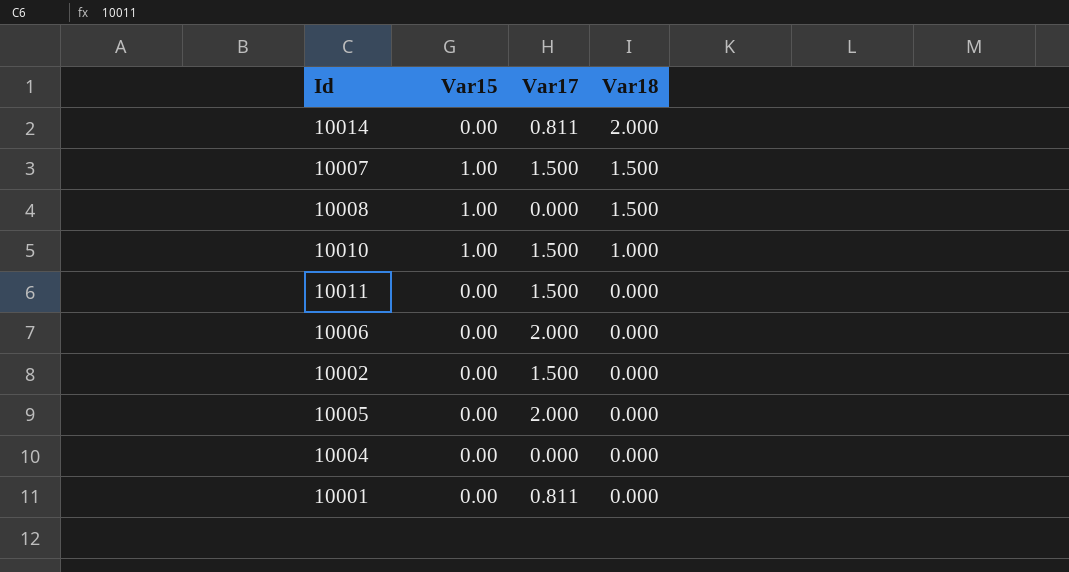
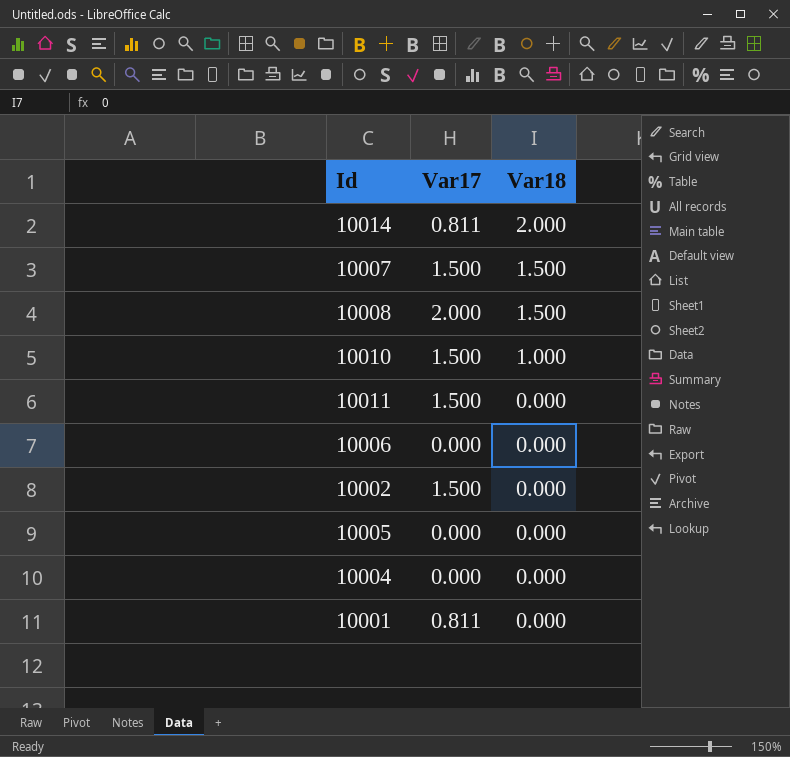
column Var15 | position: 2 -> none
10008 | Var17: 0.000 -> 2.000
10006 | Var17: 2.000 -> 0.000
10005 | Var17: 2.000 -> 0.000

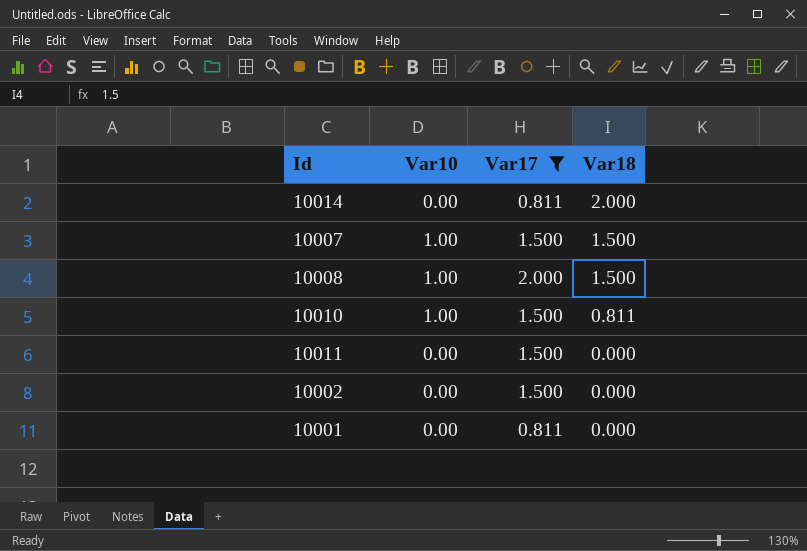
filter: none -> Var17 != 0.000
column Var10 | position: none -> 2
10010 | Var18: 1.000 -> 0.811

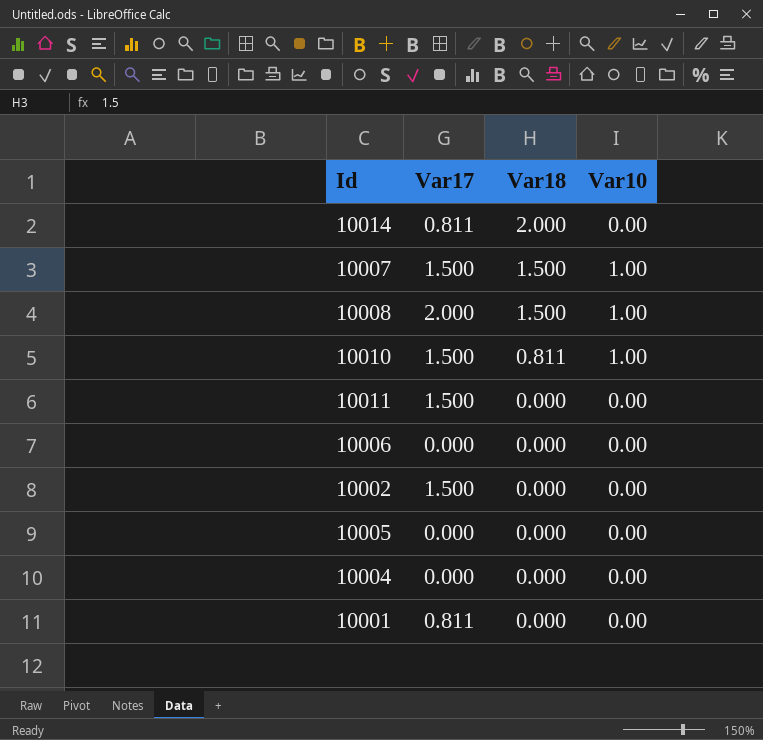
filter: Var17 != 0.000 -> none
column Var10 | position: 2 -> 4

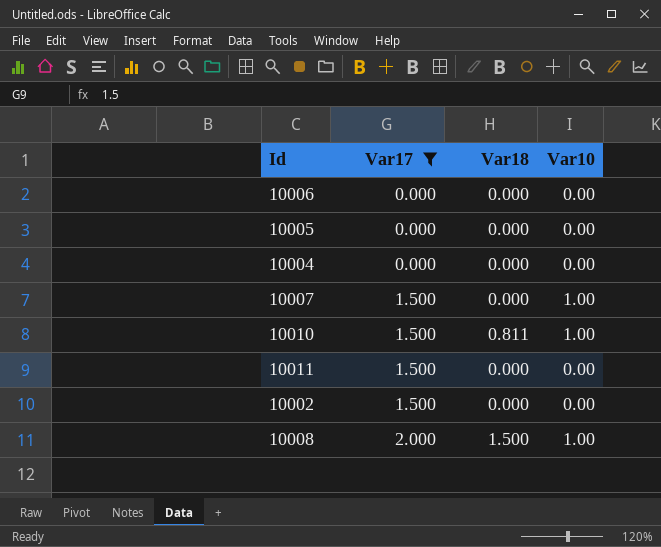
filter: none -> Var17 != 0.811
row order: Var18 descending -> Var17 ascending
10007 | Var18: 1.500 -> 0.000

